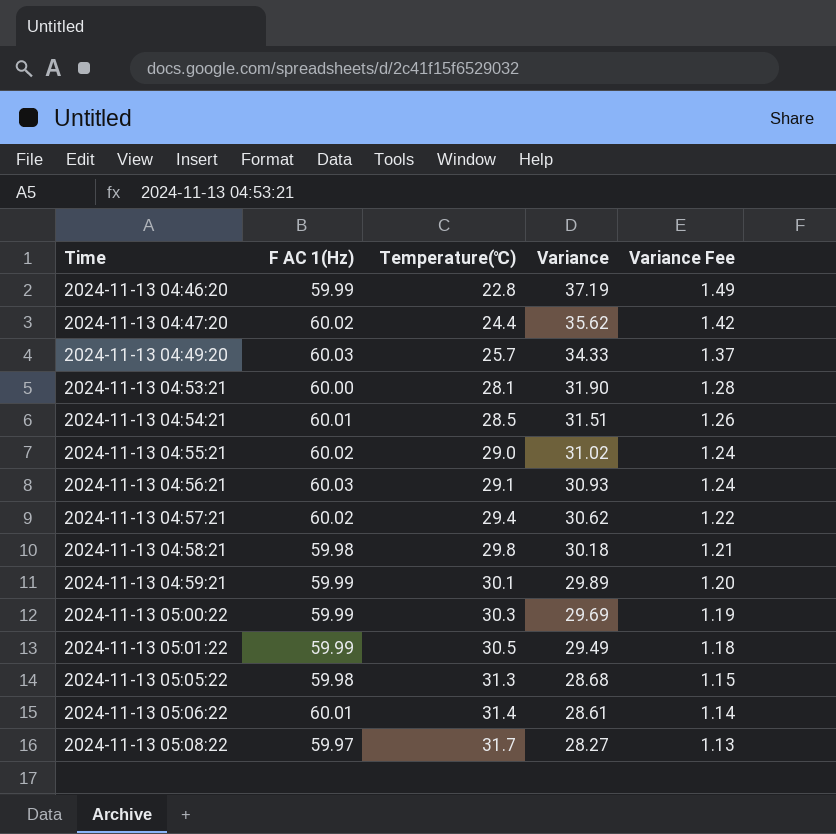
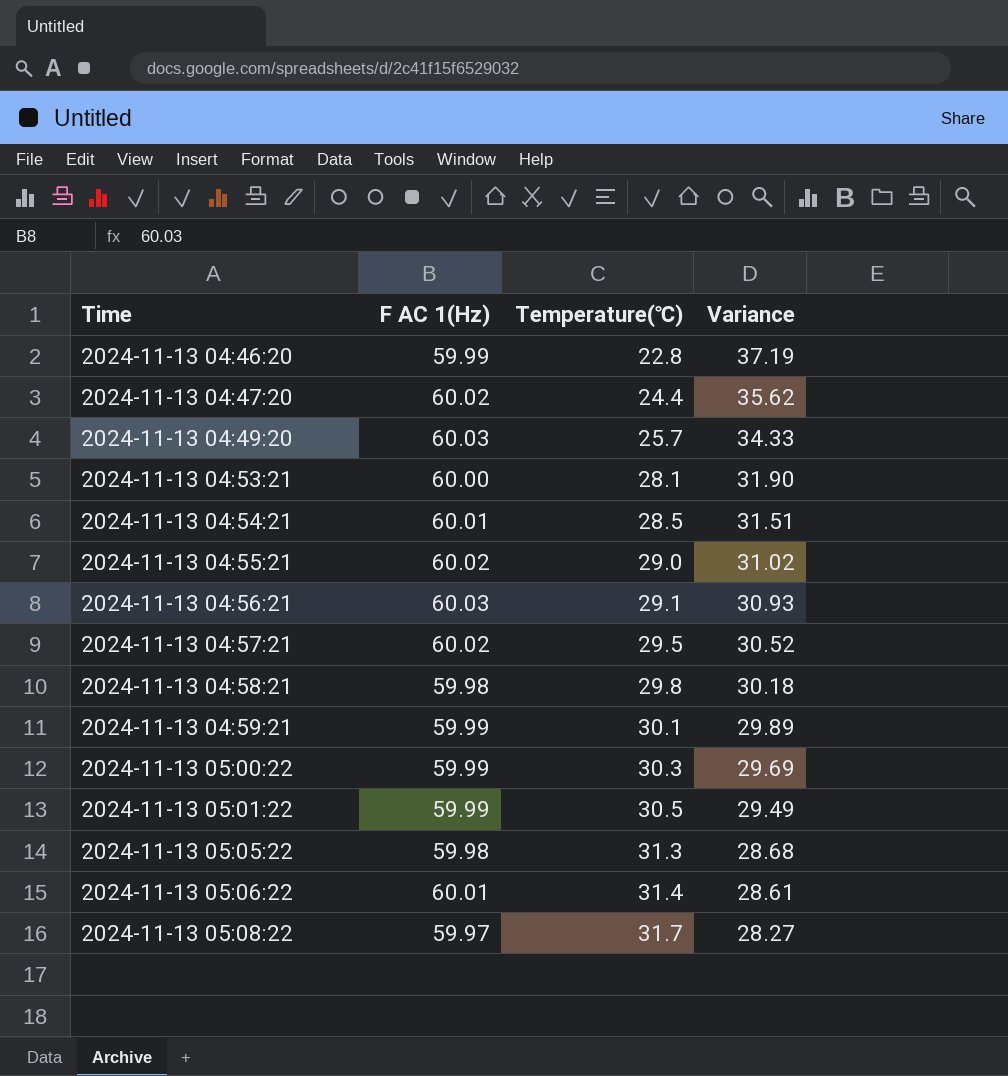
column Variance Fee | formula: [Variance] * 0.04 -> none
2024-11-13 04:57:21 | Temperature(℃): 29.4 -> 29.5
2024-11-13 04:57:21 | Variance: 30.62 -> 30.52

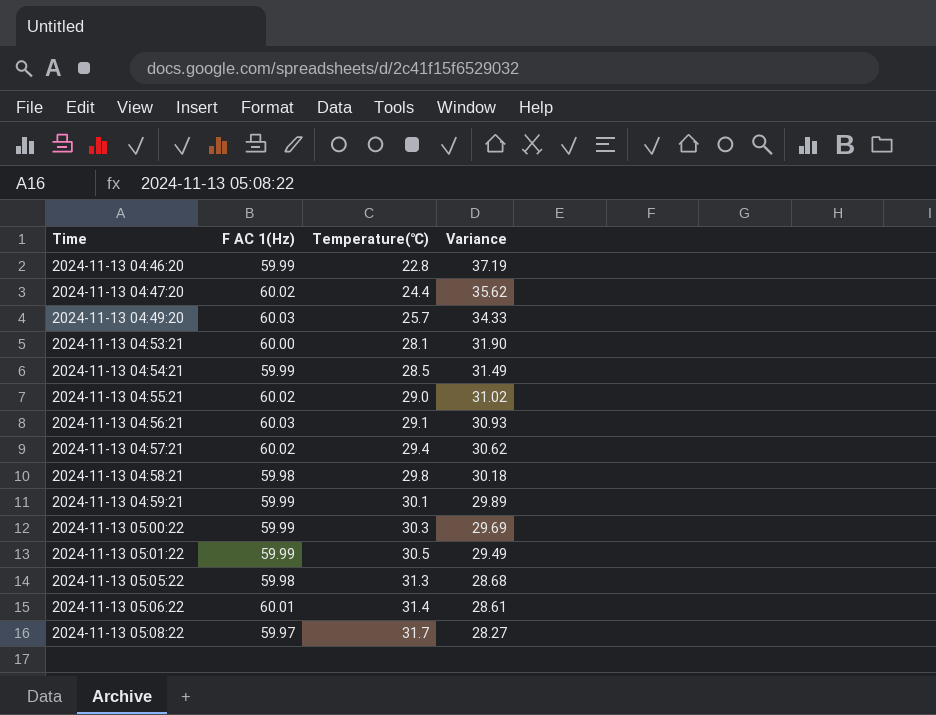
2024-11-13 04:54:21 | F AC 1(Hz): 60.01 -> 59.99
2024-11-13 04:54:21 | Variance: 31.51 -> 31.49
2024-11-13 04:57:21 | Temperature(℃): 29.5 -> 29.4
2024-11-13 04:57:21 | Variance: 30.52 -> 30.62

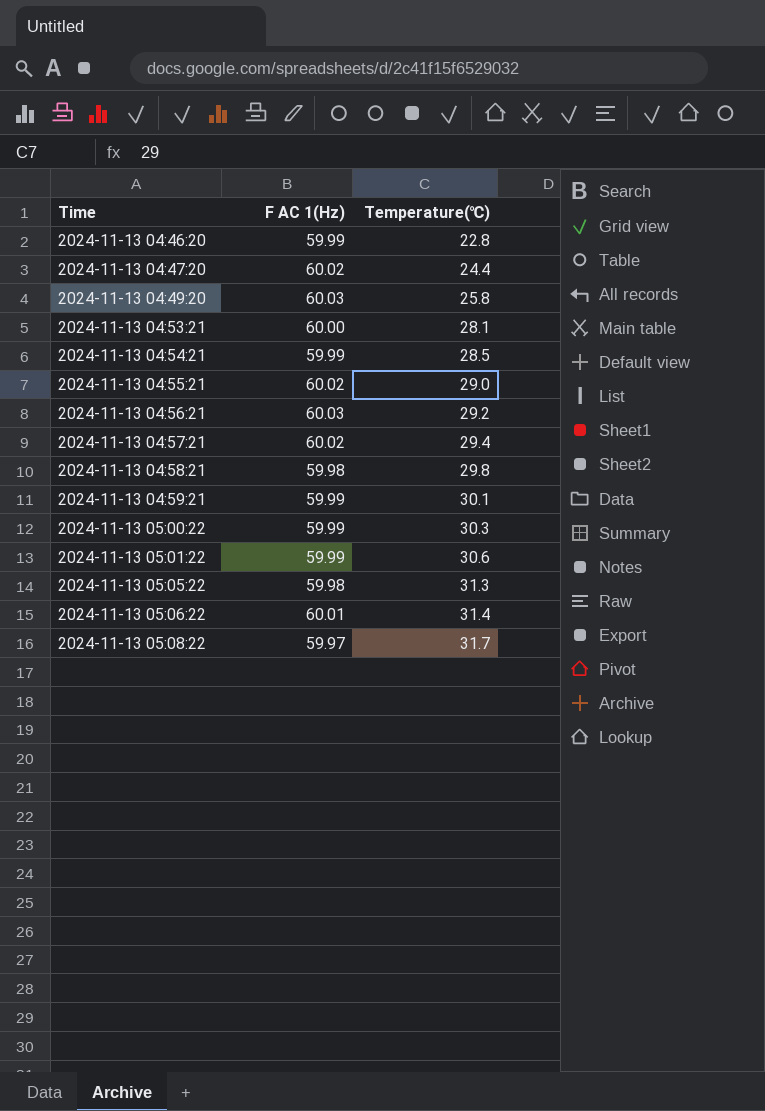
column Variance | formula: [F AC 1(Hz)] - [Temperature(℃)] -> none
2024-11-13 04:49:20 | Temperature(℃): 25.7 -> 25.8
2024-11-13 04:56:21 | Temperature(℃): 29.1 -> 29.2
2024-11-13 05:01:22 | Temperature(℃): 30.5 -> 30.6

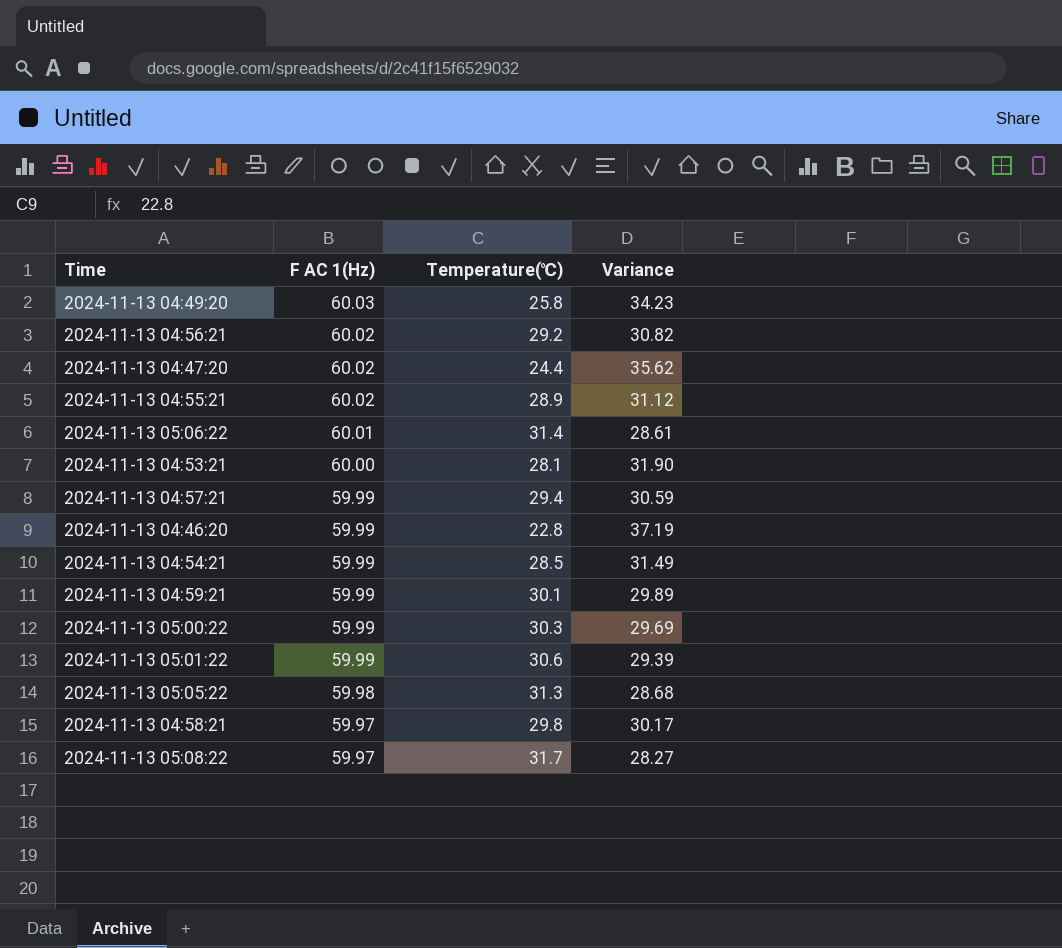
row order: Time ascending -> F AC 1(Hz) descending
column Variance | formula: none -> [F AC 1(Hz)] - [Temperature(℃)]
2024-11-13 04:56:21 | F AC 1(Hz): 60.03 -> 60.02
2024-11-13 04:55:21 | Temperature(℃): 29.0 -> 28.9
2024-11-13 04:57:21 | F AC 1(Hz): 60.02 -> 59.99
2024-11-13 04:58:21 | F AC 1(Hz): 59.98 -> 59.97

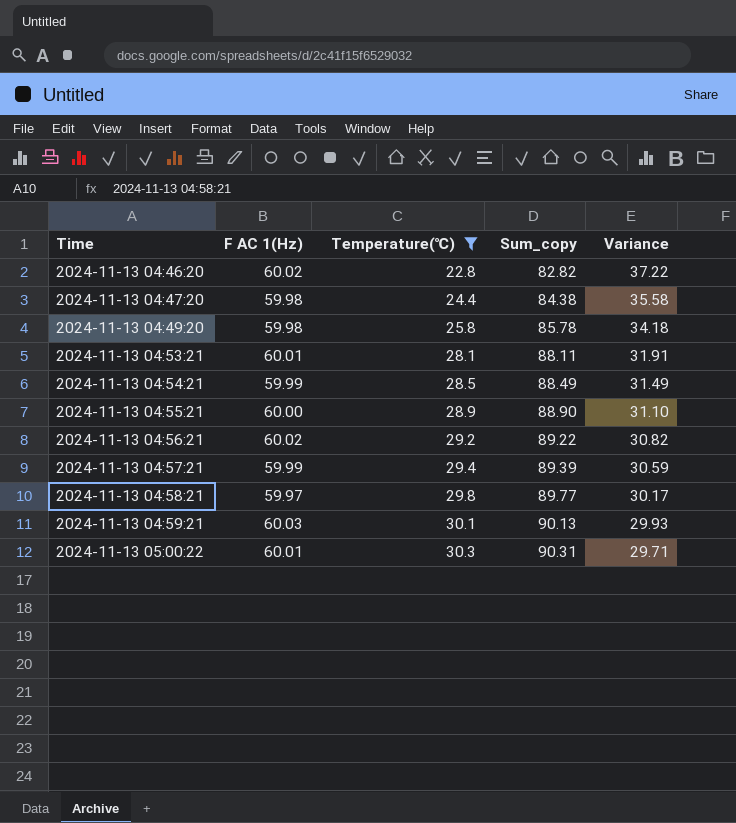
filter: none -> Temperature(℃) <= 30.3
row order: F AC 1(Hz) descending -> Time ascending
column Sum_copy | formula: none -> [F AC 1(Hz)] + [Temperature(℃)]
2024-11-13 04:46:20 | F AC 1(Hz): 59.99 -> 60.02
2024-11-13 04:46:20 | Variance: 37.19 -> 37.22
2024-11-13 04:47:20 | F AC 1(Hz): 60.02 -> 59.98
2024-11-13 04:47:20 | Variance: 35.62 -> 35.58
2024-11-13 04:49:20 | F AC 1(Hz): 60.03 -> 59.98
2024-11-13 04:49:20 | Variance: 34.23 -> 34.18
2024-11-13 04:53:21 | F AC 1(Hz): 60.00 -> 60.01
2024-11-13 04:53:21 | Variance: 31.90 -> 31.91
2024-11-13 04:55:21 | F AC 1(Hz): 60.02 -> 60.00
2024-11-13 04:55:21 | Variance: 31.12 -> 31.10
2024-11-13 04:59:21 | F AC 1(Hz): 59.99 -> 60.03
2024-11-13 04:59:21 | Variance: 29.89 -> 29.93
2024-11-13 05:00:22 | F AC 1(Hz): 59.99 -> 60.01
2024-11-13 05:00:22 | Variance: 29.69 -> 29.71

